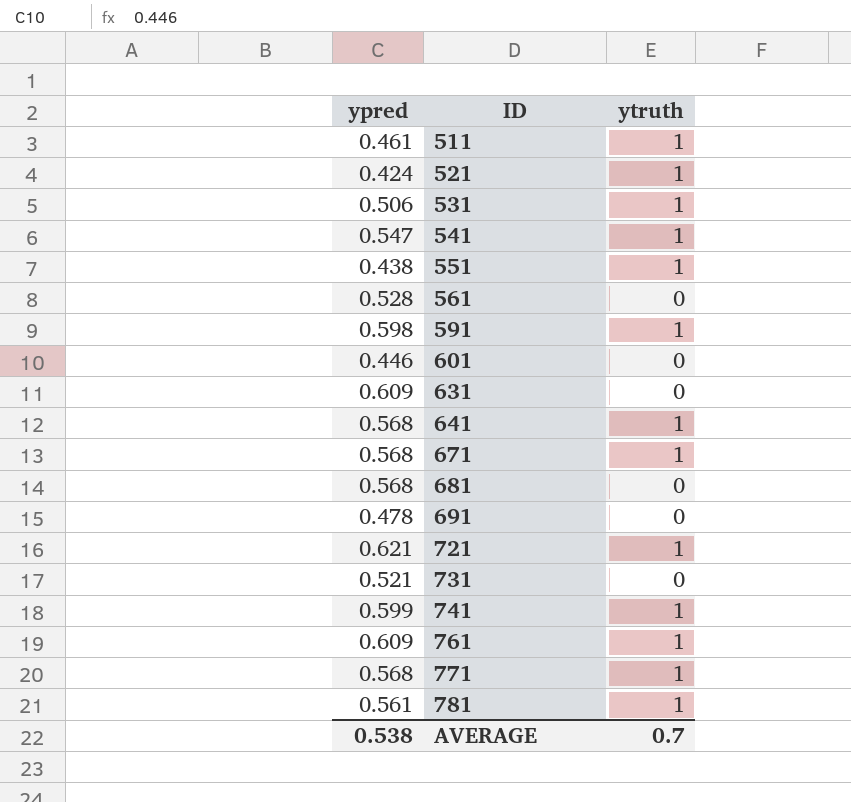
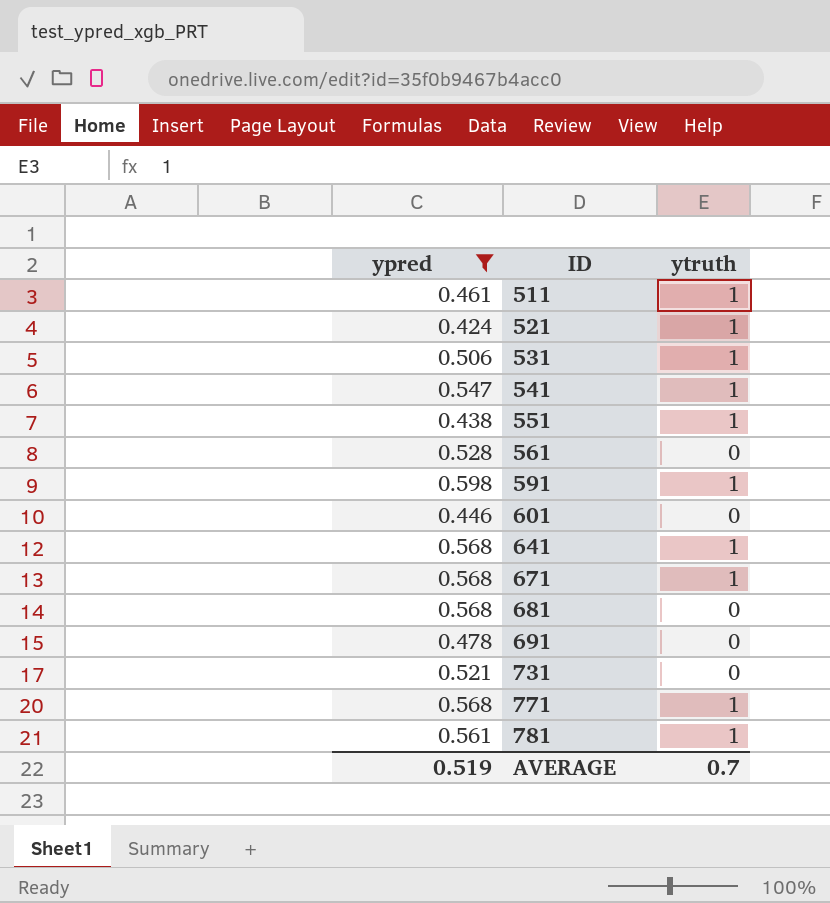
filter: none -> ypred <= 0.598
AVERAGE | ypred: 0.538 -> 0.519

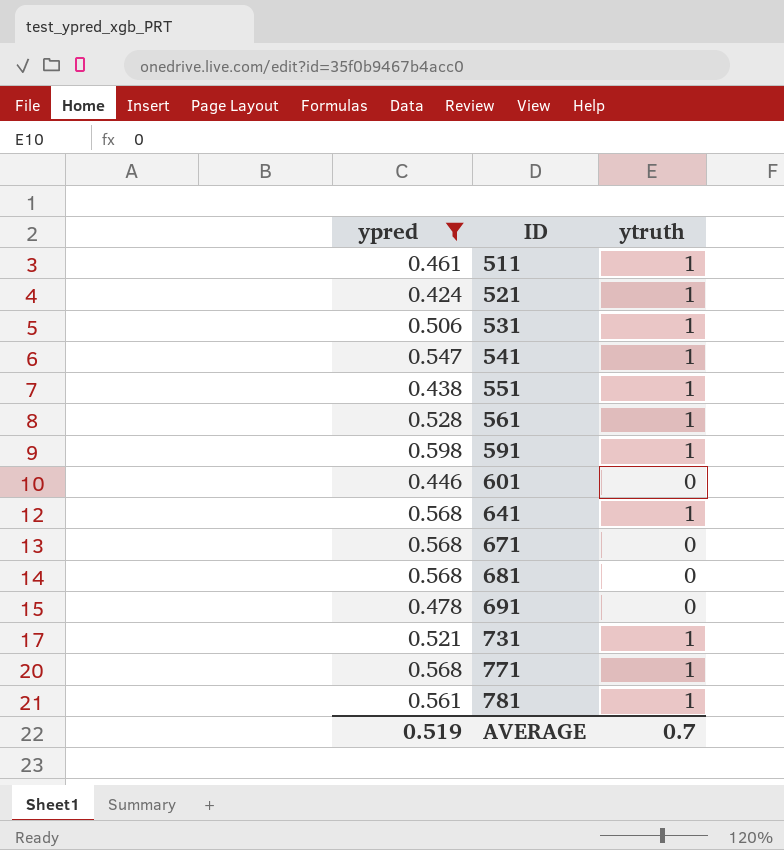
561 | ytruth: 0 -> 1
671 | ytruth: 1 -> 0
731 | ytruth: 0 -> 1

